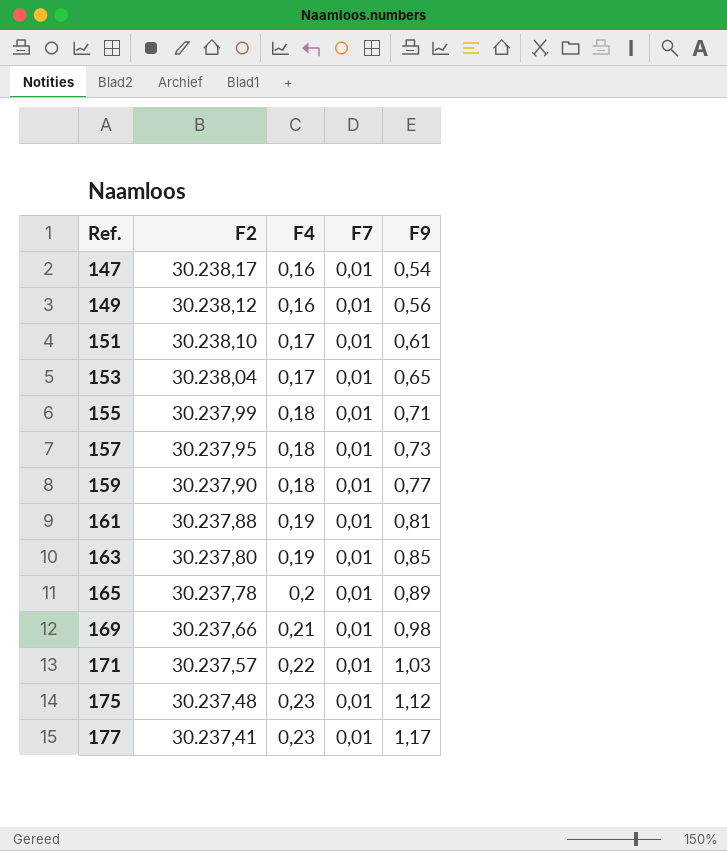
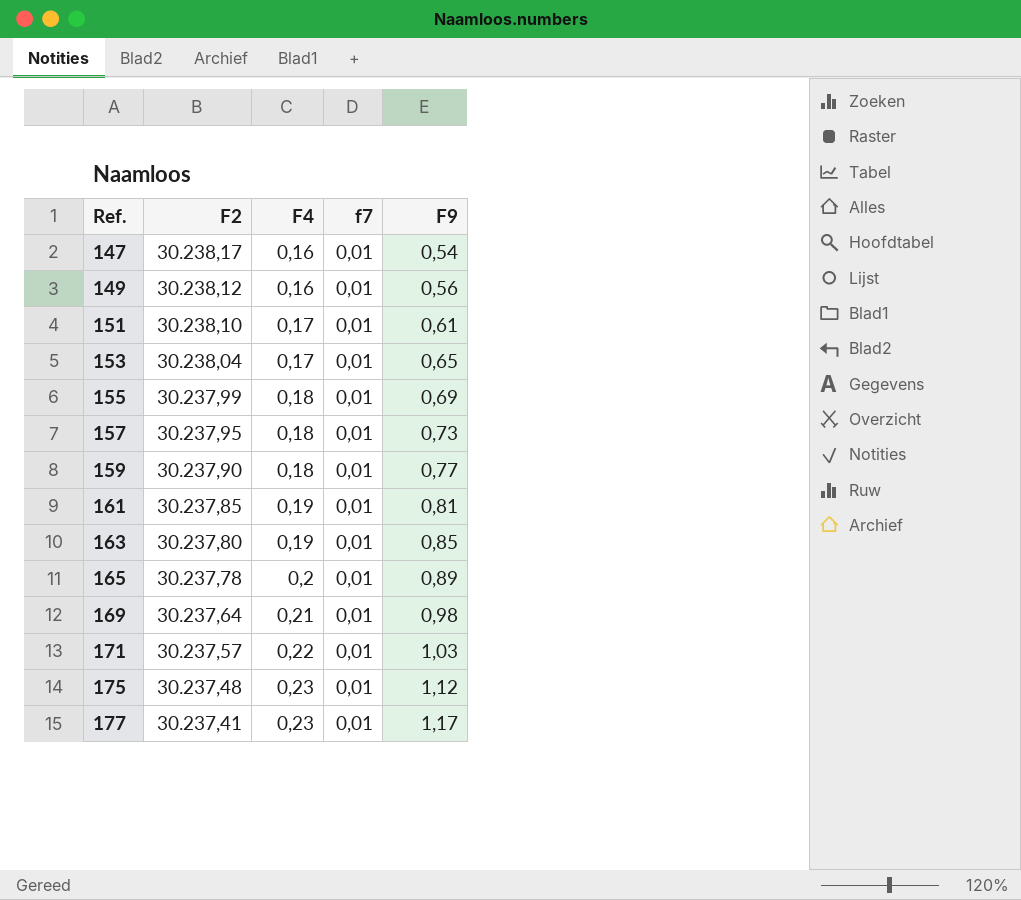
column name: F7 -> f7
155 | F9: 0,71 -> 0,69
161 | F2: 30.237,88 -> 30.237,85
169 | F2: 30.237,66 -> 30.237,64

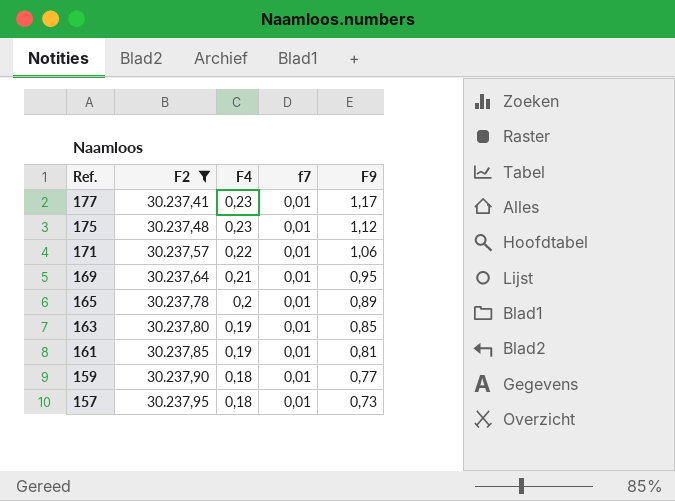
filter: none -> F2 <= 30.237,95
row order: Ref. ascending -> Ref. descending
171 | F9: 1,03 -> 1,06
169 | F9: 0,98 -> 0,95

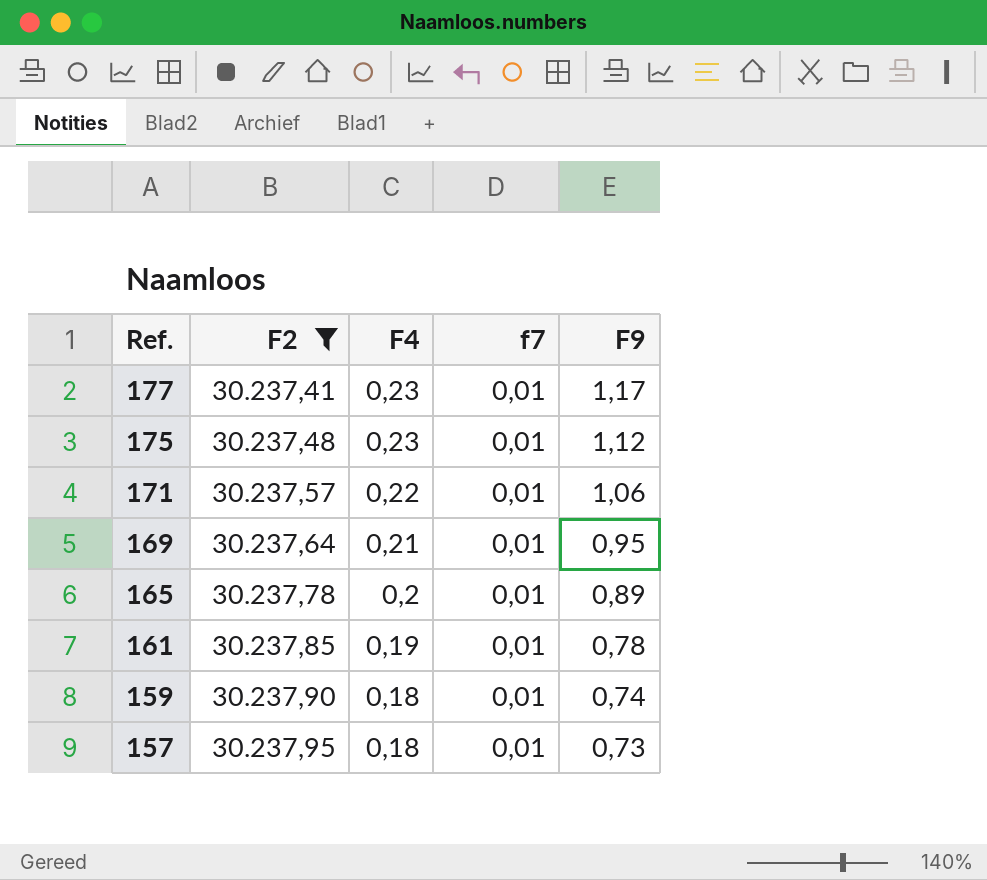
row 163: 30.237,80 | 0,19 | 0,01 | 0,85 -> none
161 | F9: 0,81 -> 0,78
159 | F9: 0,77 -> 0,74

